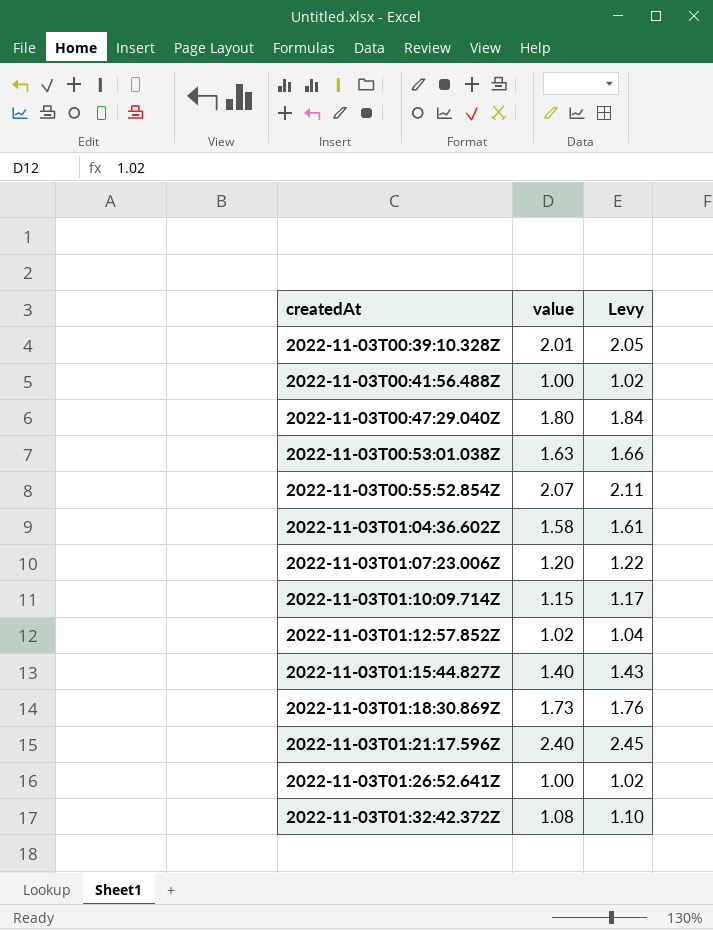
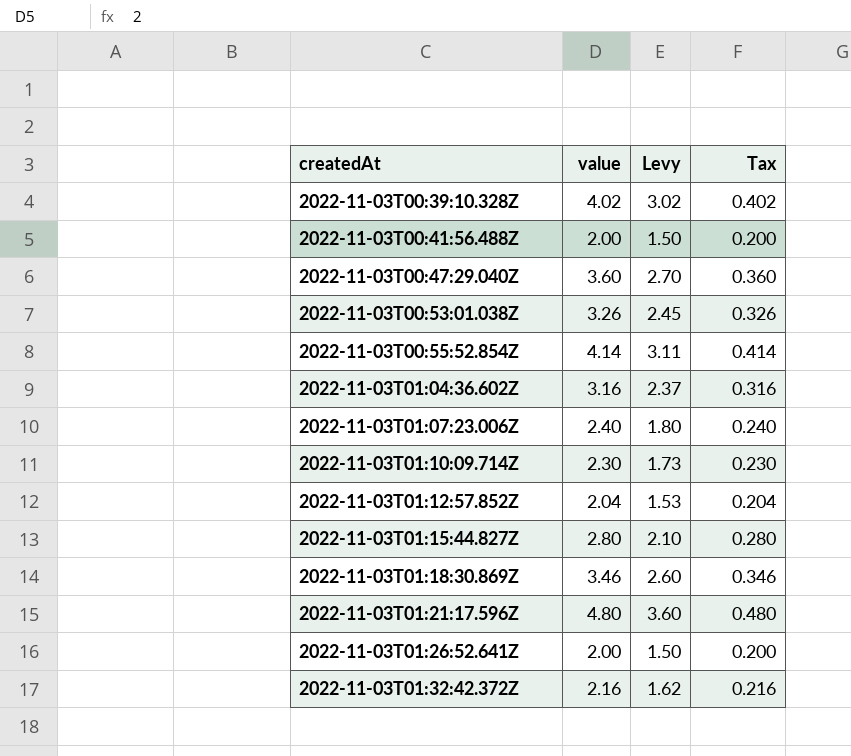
column Levy | formula: [value] * 1.02 -> [value] * 0.75
column Tax | formula: none -> [value] * 0.1
2022-11-03T00:39:10.328Z | value: 2.01 -> 4.02
2022-11-03T00:41:56.488Z | value: 1.00 -> 2.00
2022-11-03T00:47:29.040Z | value: 1.80 -> 3.60
2022-11-03T00:53:01.038Z | value: 1.63 -> 3.26
2022-11-03T00:55:52.854Z | value: 2.07 -> 4.14
2022-11-03T01:04:36.602Z | value: 1.58 -> 3.16
2022-11-03T01:07:23.006Z | value: 1.20 -> 2.40
2022-11-03T01:10:09.714Z | value: 1.15 -> 2.30
2022-11-03T01:12:57.852Z | value: 1.02 -> 2.04
2022-11-03T01:15:44.827Z | value: 1.40 -> 2.80
2022-11-03T01:18:30.869Z | value: 1.73 -> 3.46
2022-11-03T01:21:17.596Z | value: 2.40 -> 4.80
2022-11-03T01:26:52.641Z | value: 1.00 -> 2.00
2022-11-03T01:32:42.372Z | value: 1.08 -> 2.16

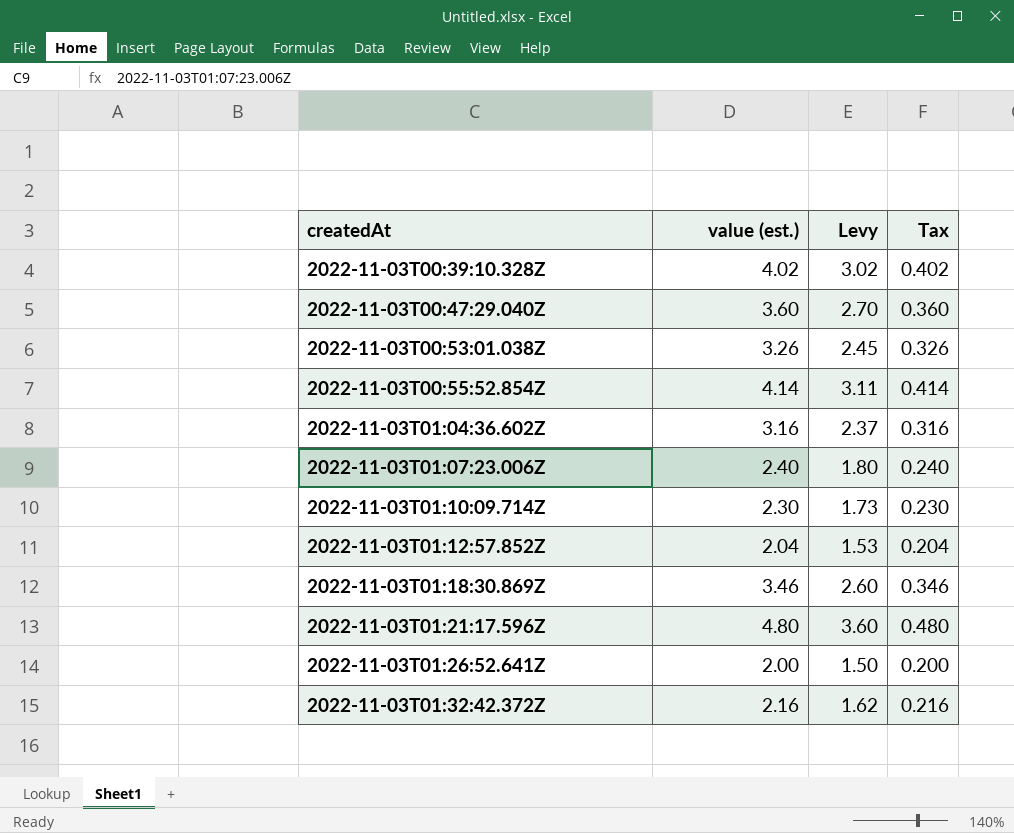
column name: value -> value (est.)
row 2022-11-03T00:41:56.488Z: 2.00 | 1.50 | 0.200 -> none
row 2022-11-03T01:15:44.827Z: 2.80 | 2.10 | 0.280 -> none

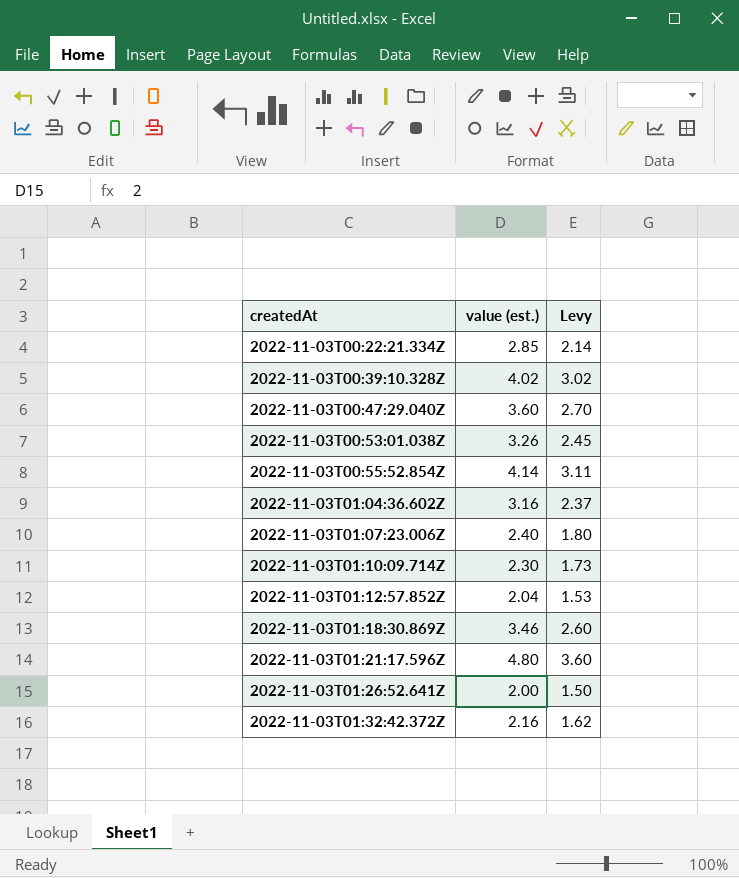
column Tax | formula: [value (est.)] * 0.1 -> none
row 2022-11-03T00:22:21.334Z: none -> 2.85 | 2.14

